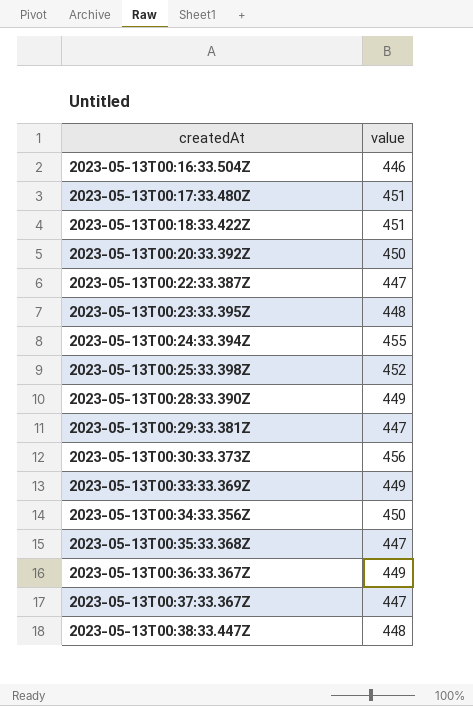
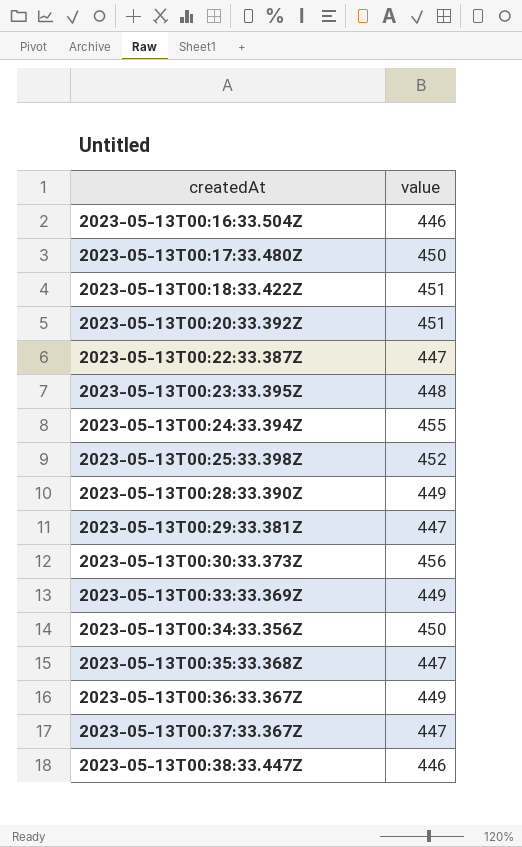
2023-05-13T00:17:33.480Z | value: 451 -> 450
2023-05-13T00:20:33.392Z | value: 450 -> 451
2023-05-13T00:38:33.447Z | value: 448 -> 446

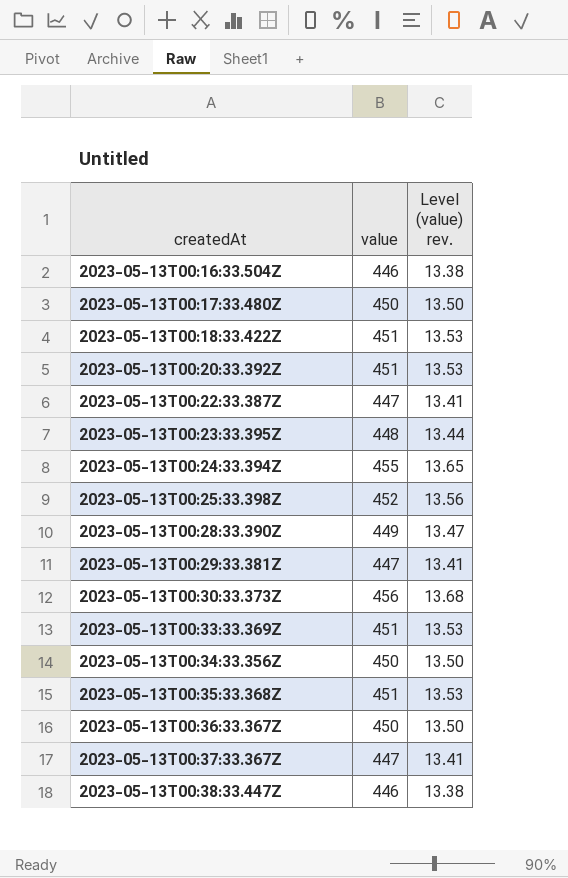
column Level (value) rev. | formula: none -> [value] * 0.03
2023-05-13T00:33:33.369Z | value: 449 -> 451
2023-05-13T00:35:33.368Z | value: 447 -> 451
2023-05-13T00:36:33.367Z | value: 449 -> 450

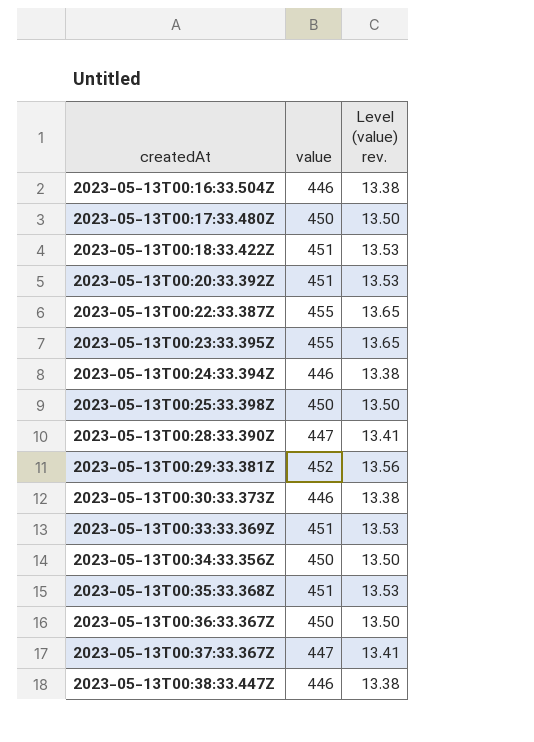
2023-05-13T00:22:33.387Z | value: 447 -> 455
2023-05-13T00:22:33.387Z | Level (value) rev.: 13.41 -> 13.65
2023-05-13T00:23:33.395Z | value: 448 -> 455
2023-05-13T00:23:33.395Z | Level (value) rev.: 13.44 -> 13.65
2023-05-13T00:24:33.394Z | value: 455 -> 446
2023-05-13T00:24:33.394Z | Level (value) rev.: 13.65 -> 13.38
2023-05-13T00:25:33.398Z | value: 452 -> 450
2023-05-13T00:25:33.398Z | Level (value) rev.: 13.56 -> 13.50
2023-05-13T00:28:33.390Z | value: 449 -> 447
2023-05-13T00:28:33.390Z | Level (value) rev.: 13.47 -> 13.41
2023-05-13T00:29:33.381Z | value: 447 -> 452
2023-05-13T00:29:33.381Z | Level (value) rev.: 13.41 -> 13.56
2023-05-13T00:30:33.373Z | value: 456 -> 446
2023-05-13T00:30:33.373Z | Level (value) rev.: 13.68 -> 13.38

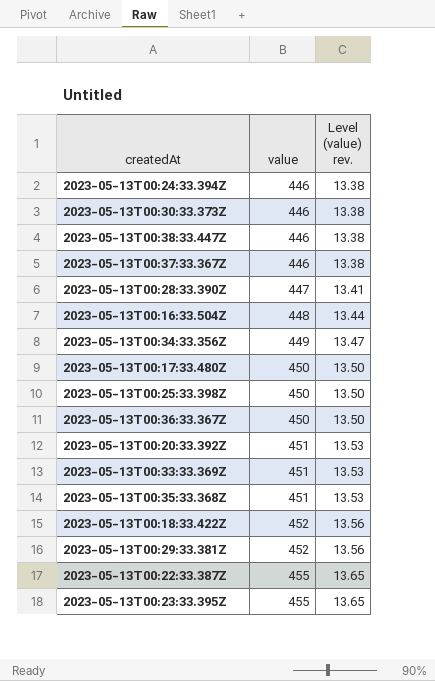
row order: createdAt ascending -> value ascending
2023-05-13T00:37:33.367Z | value: 447 -> 446
2023-05-13T00:37:33.367Z | Level (value) rev.: 13.41 -> 13.38
2023-05-13T00:16:33.504Z | value: 446 -> 448
2023-05-13T00:16:33.504Z | Level (value) rev.: 13.38 -> 13.44
2023-05-13T00:34:33.356Z | value: 450 -> 449
2023-05-13T00:34:33.356Z | Level (value) rev.: 13.50 -> 13.47
2023-05-13T00:18:33.422Z | value: 451 -> 452
2023-05-13T00:18:33.422Z | Level (value) rev.: 13.53 -> 13.56

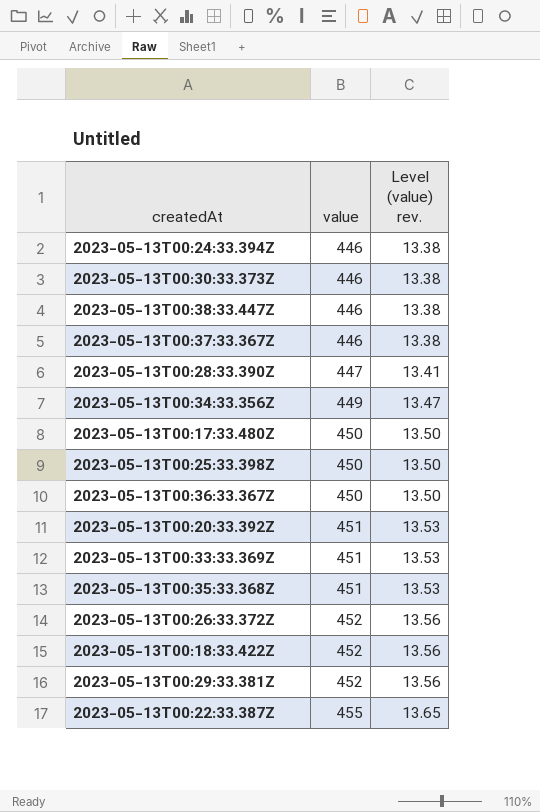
row 2023-05-13T00:16:33.504Z: 448 | 13.44 -> none
row 2023-05-13T00:23:33.395Z: 455 | 13.65 -> none
row 2023-05-13T00:26:33.372Z: none -> 452 | 13.56

